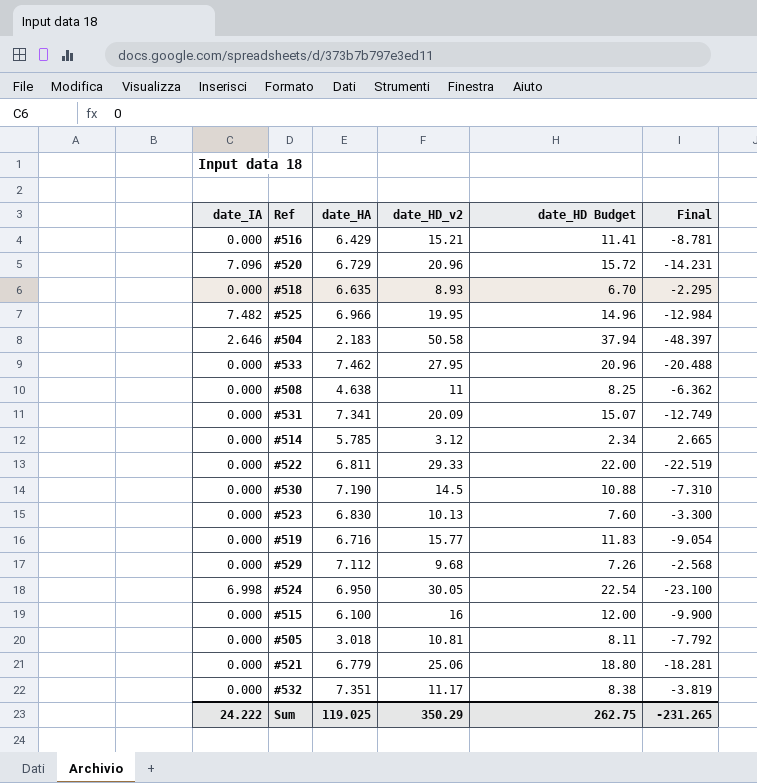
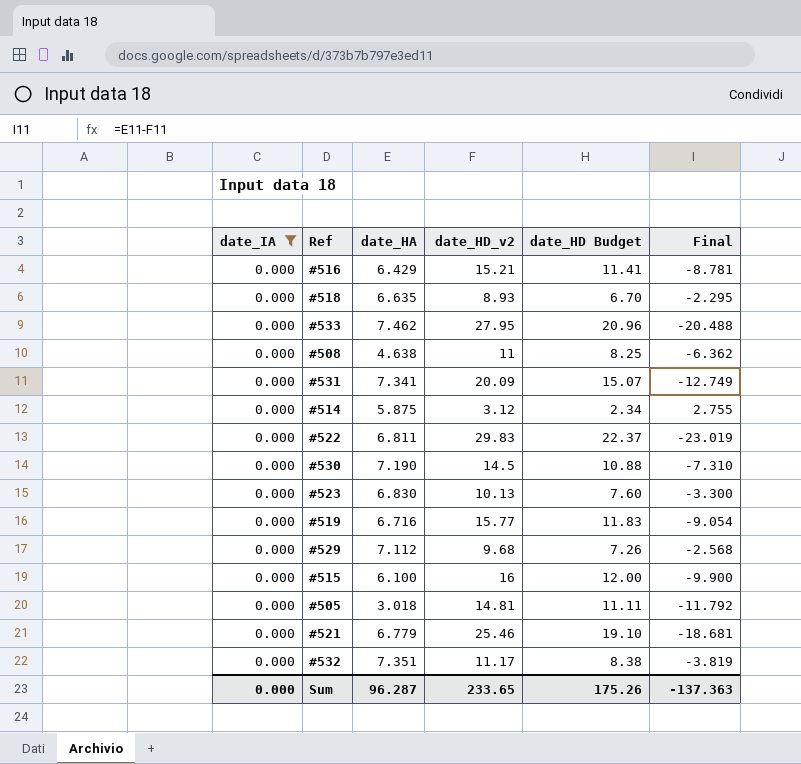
filter: none -> date_IA = 0.000
#514 | date_HA: 5.785 -> 5.875
#514 | Final: 2.665 -> 2.755
#522 | date_HD_v2: 29.33 -> 29.83
#522 | date_HD Budget: 22.00 -> 22.37
#522 | Final: -22.519 -> -23.019
#505 | date_HD_v2: 10.81 -> 14.81
#505 | date_HD Budget: 8.11 -> 11.11
#505 | Final: -7.792 -> -11.792
#521 | date_HD_v2: 25.06 -> 25.46
#521 | date_HD Budget: 18.80 -> 19.10
#521 | Final: -18.281 -> -18.681
Sum | date_IA: 24.222 -> 0.000
Sum | date_HA: 119.025 -> 96.287
Sum | date_HD_v2: 350.29 -> 233.65
Sum | date_HD Budget: 262.75 -> 175.26
Sum | Final: -231.265 -> -137.363

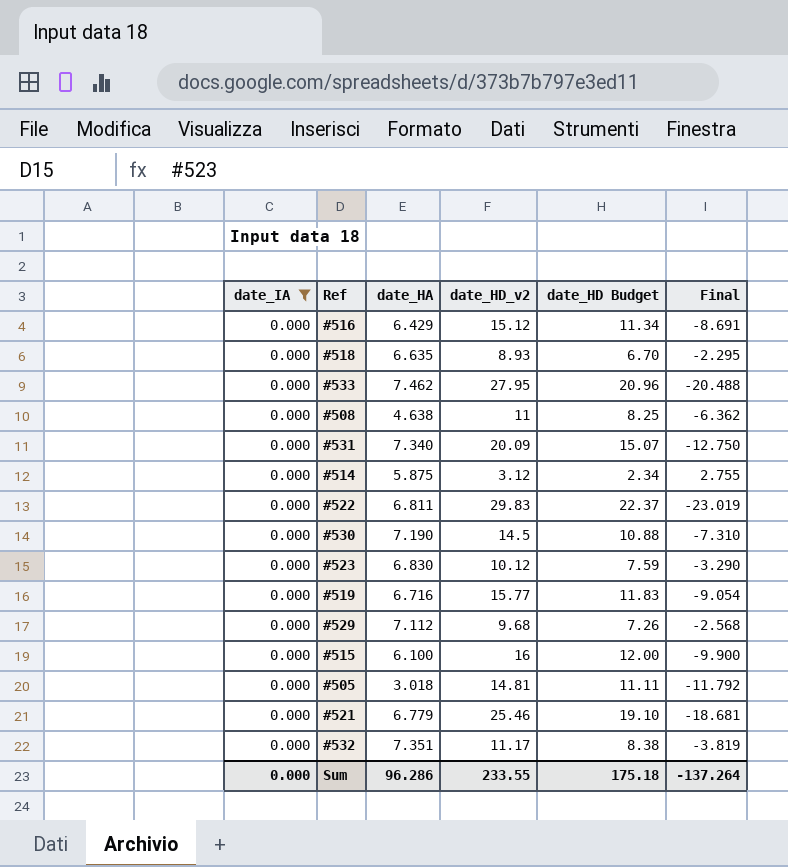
#516 | date_HD_v2: 15.21 -> 15.12
#516 | date_HD Budget: 11.41 -> 11.34
#516 | Final: -8.781 -> -8.691
#531 | date_HA: 7.341 -> 7.340
#531 | Final: -12.749 -> -12.750
#523 | date_HD_v2: 10.13 -> 10.12
#523 | date_HD Budget: 7.60 -> 7.59
#523 | Final: -3.300 -> -3.290
Sum | date_HA: 96.287 -> 96.286
Sum | date_HD_v2: 233.65 -> 233.55
Sum | date_HD Budget: 175.26 -> 175.18
Sum | Final: -137.363 -> -137.264

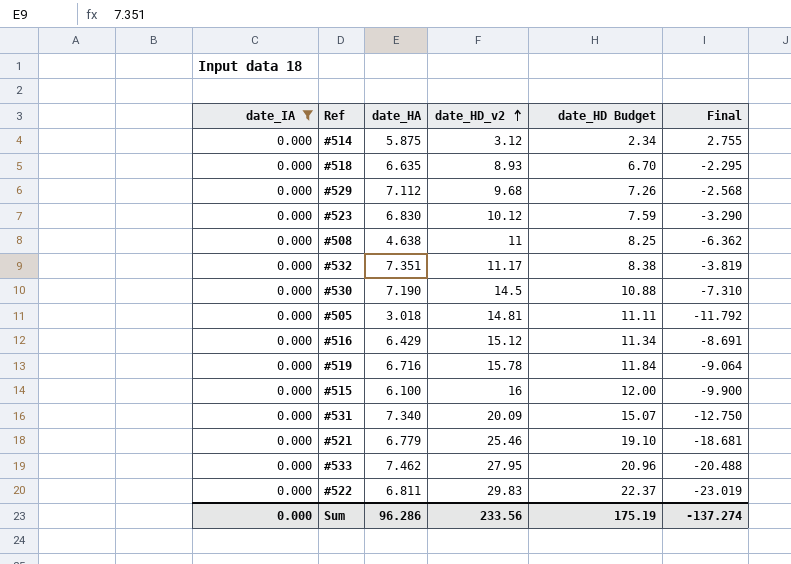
row order: none -> date_HD_v2 ascending
#519 | date_HD_v2: 15.77 -> 15.78
#519 | date_HD Budget: 11.83 -> 11.84
#519 | Final: -9.054 -> -9.064
Sum | date_HD_v2: 233.55 -> 233.56
Sum | date_HD Budget: 175.18 -> 175.19
Sum | Final: -137.264 -> -137.274

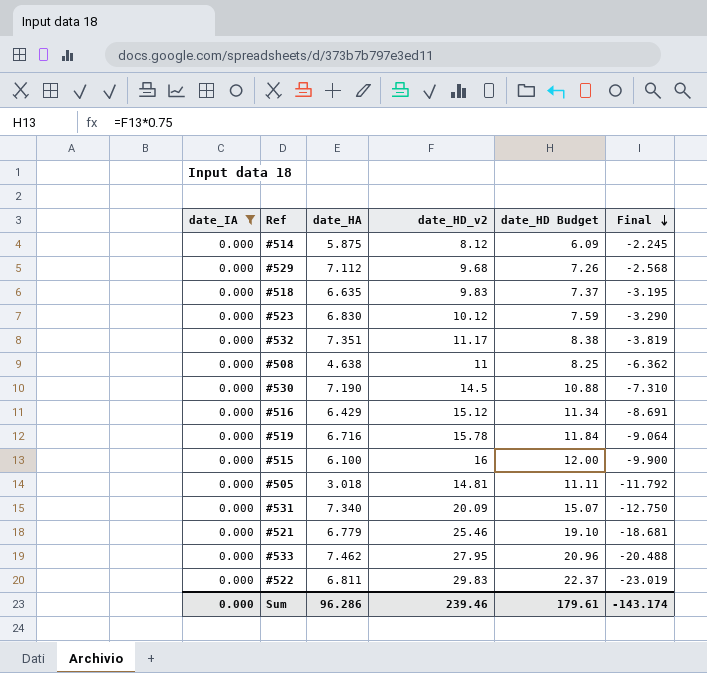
row order: date_HD_v2 ascending -> Final descending
#514 | date_HD_v2: 3.12 -> 8.12
#514 | date_HD Budget: 2.34 -> 6.09
#514 | Final: 2.755 -> -2.245
#518 | date_HD_v2: 8.93 -> 9.83
#518 | date_HD Budget: 6.70 -> 7.37
#518 | Final: -2.295 -> -3.195
Sum | date_HD_v2: 233.56 -> 239.46
Sum | date_HD Budget: 175.19 -> 179.61
Sum | Final: -137.274 -> -143.174

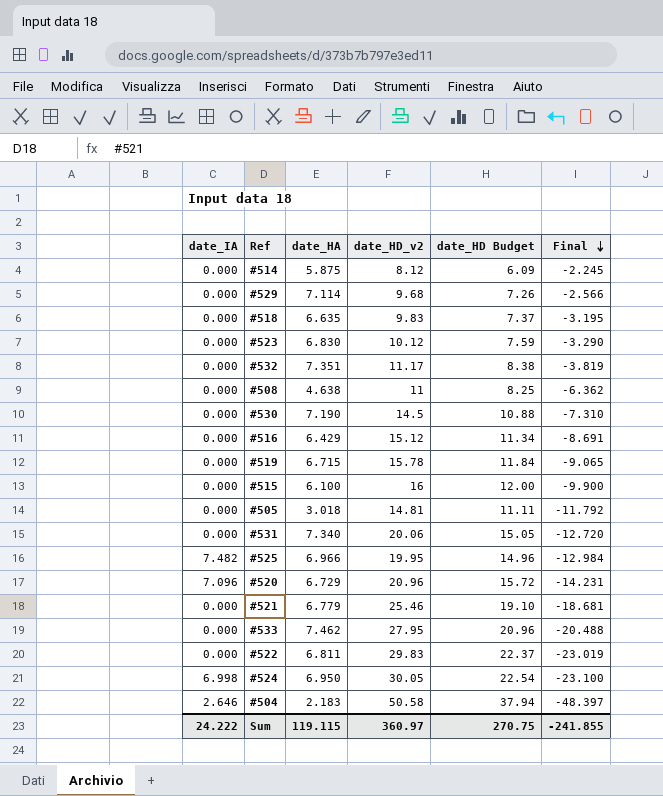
filter: date_IA = 0.000 -> none
#529 | date_HA: 7.112 -> 7.114
#529 | Final: -2.568 -> -2.566
#519 | date_HA: 6.716 -> 6.715
#519 | Final: -9.064 -> -9.065
#531 | date_HD_v2: 20.09 -> 20.06
#531 | date_HD Budget: 15.07 -> 15.05
#531 | Final: -12.750 -> -12.720
Sum | date_IA: 0.000 -> 24.222
Sum | date_HA: 96.286 -> 119.115
Sum | date_HD_v2: 239.46 -> 360.97
Sum | date_HD Budget: 179.61 -> 270.75
Sum | Final: -143.174 -> -241.855

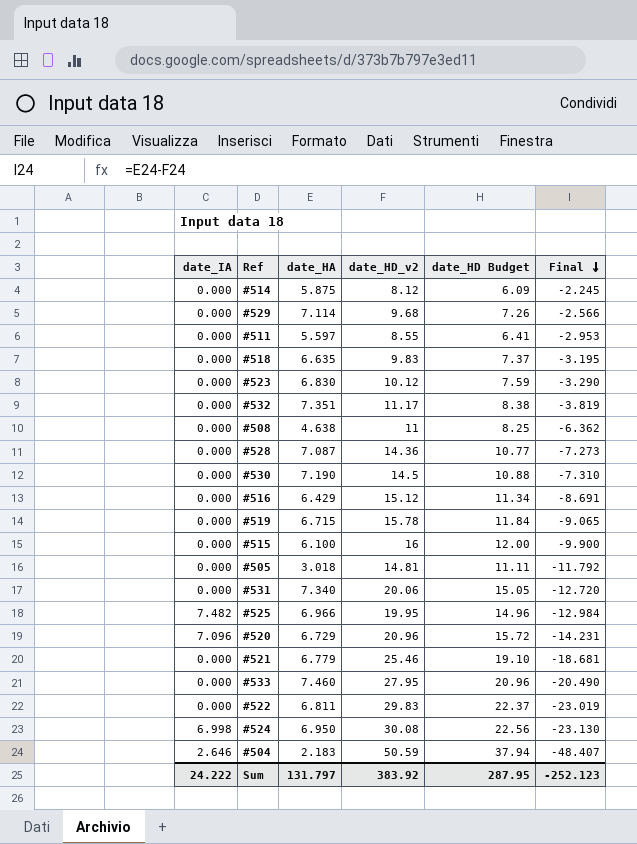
row #511: none -> 0.000 | 5.597 | 8.55 | 6.41 | -2.953
row #528: none -> 0.000 | 7.087 | 14.36 | 10.77 | -7.273
#533 | date_HA: 7.462 -> 7.460
#533 | Final: -20.488 -> -20.490
#524 | date_HD_v2: 30.05 -> 30.08
#524 | date_HD Budget: 22.54 -> 22.56
#524 | Final: -23.100 -> -23.130
#504 | date_HD_v2: 50.58 -> 50.59
#504 | Final: -48.397 -> -48.407
Sum | date_HA: 119.115 -> 131.797
Sum | date_HD_v2: 360.97 -> 383.92
Sum | date_HD Budget: 270.75 -> 287.95
Sum | Final: -241.855 -> -252.123

